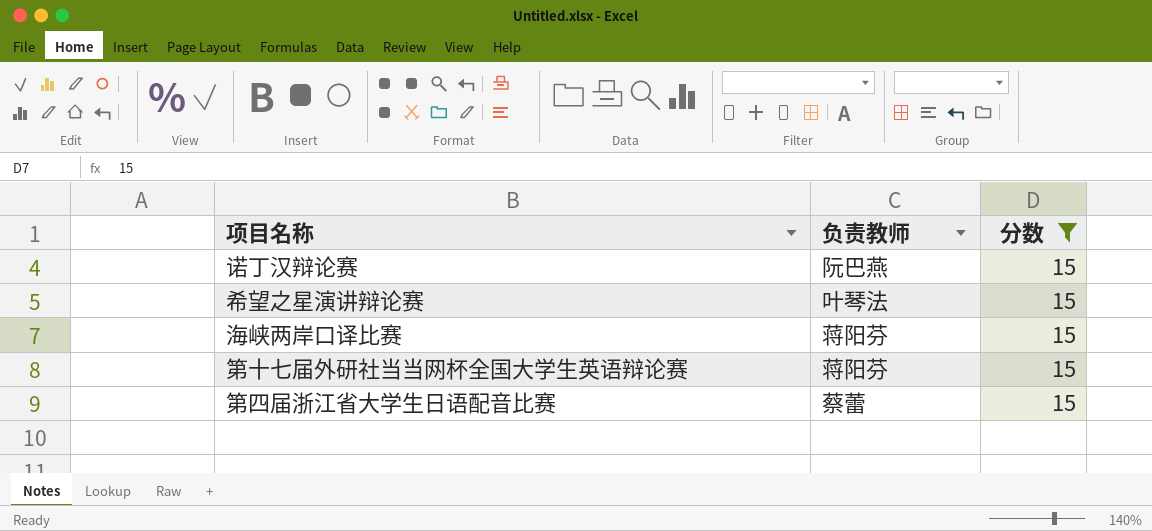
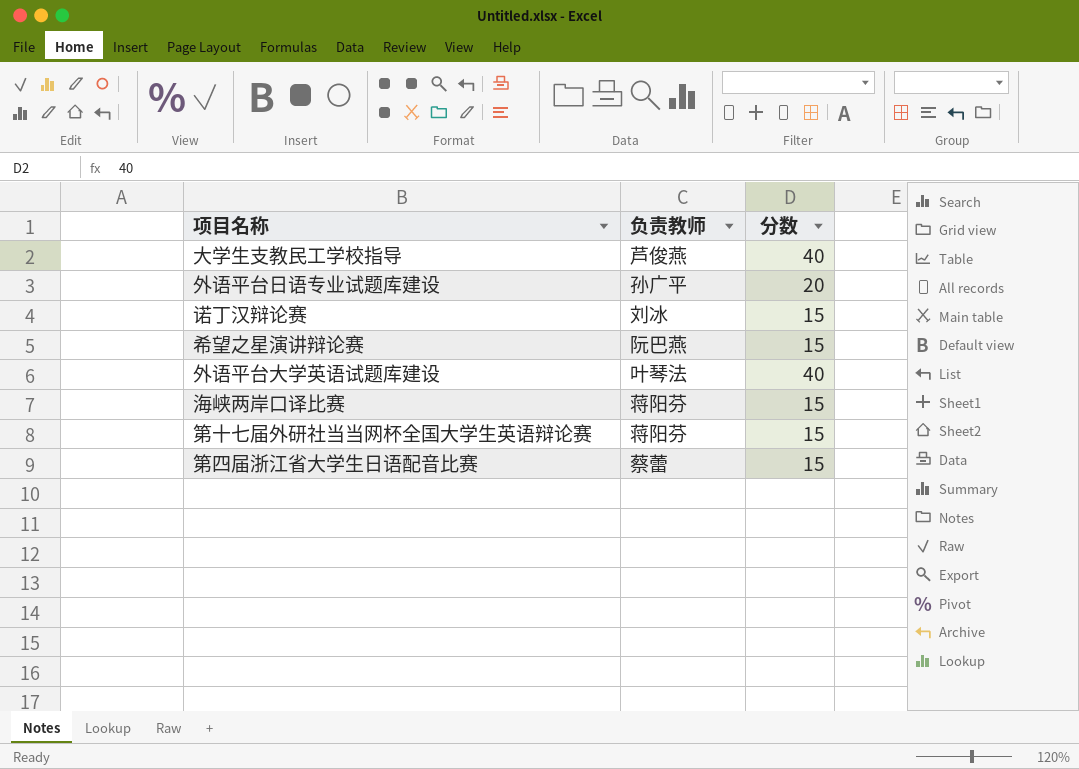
filter: 分数 = 15 -> none
诺丁汉辩论赛 | 负责教师: 阮巴燕 -> 刘冰
希望之星演讲辩论赛 | 负责教师: 叶琴法 -> 阮巴燕

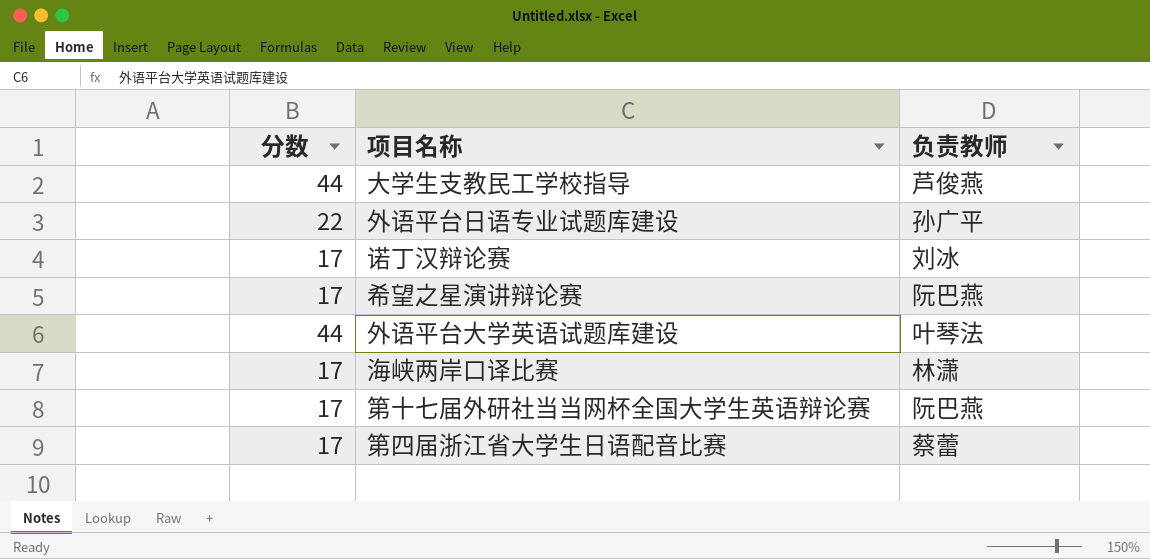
column 分数 | position: 3 -> 1
大学生支教民工学校指导 | 分数: 40 -> 44
外语平台日语专业试题库建设 | 分数: 20 -> 22
诺丁汉辩论赛 | 分数: 15 -> 17
希望之星演讲辩论赛 | 分数: 15 -> 17
外语平台大学英语试题库建设 | 分数: 40 -> 44
海峡两岸口译比赛 | 分数: 15 -> 17
海峡两岸口译比赛 | 负责教师: 蒋阳芬 -> 林潇
第十七届外研社当当网杯全国大学生英语辩论赛 | 分数: 15 -> 17
第十七届外研社当当网杯全国大学生英语辩论赛 | 负责教师: 蒋阳芬 -> 阮巴燕
第四届浙江省大学生日语配音比赛 | 分数: 15 -> 17

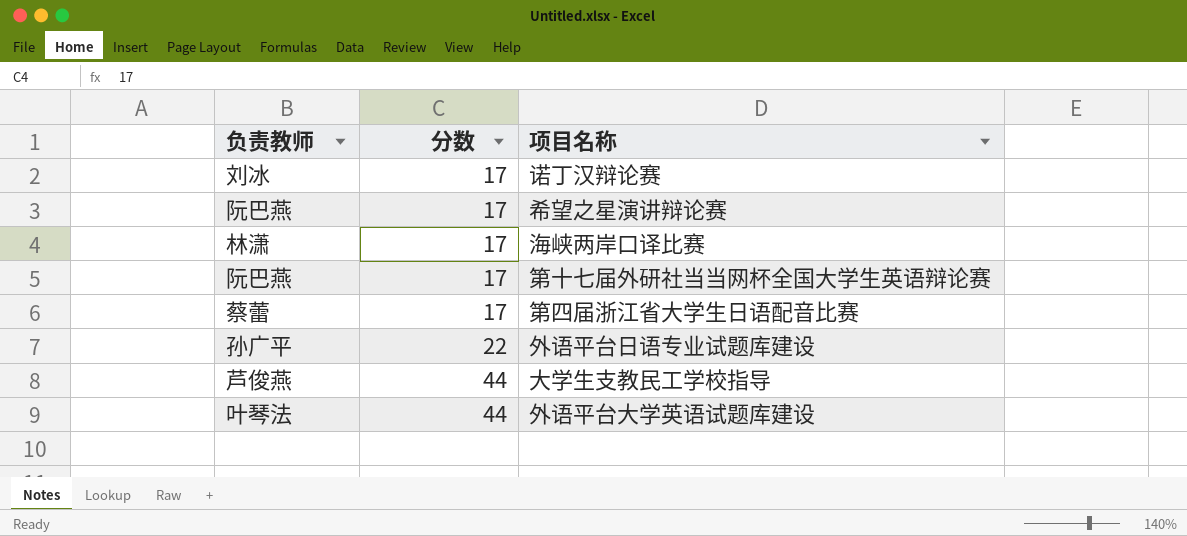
row order: none -> 分数 ascending
column 负责教师 | position: 3 -> 1

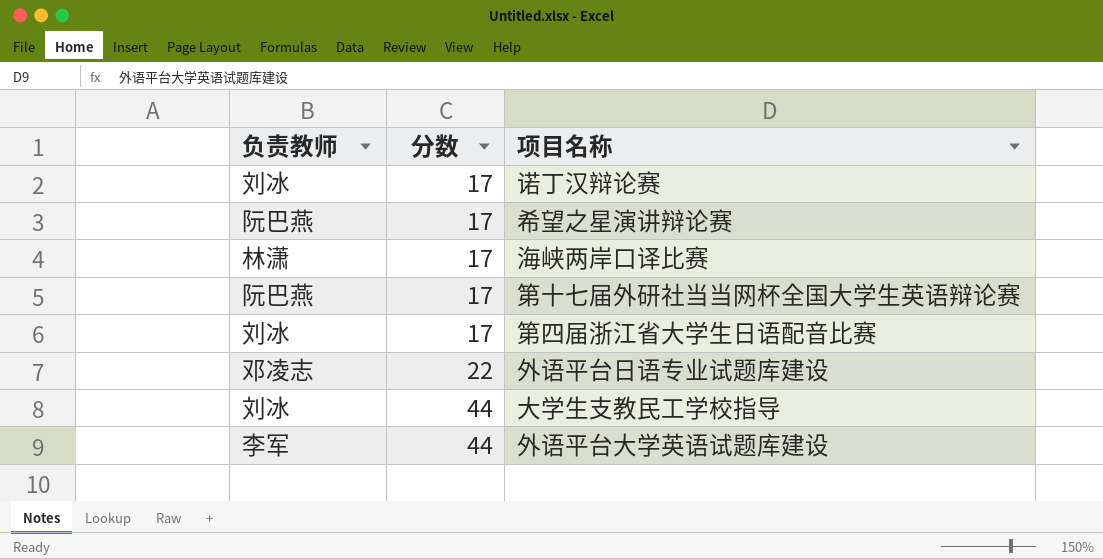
第四届浙江省大学生日语配音比赛 | 负责教师: 蔡蕾 -> 刘冰
外语平台日语专业试题库建设 | 负责教师: 孙广平 -> 邓凌志
大学生支教民工学校指导 | 负责教师: 芦俊燕 -> 刘冰
外语平台大学英语试题库建设 | 负责教师: 叶琴法 -> 李军

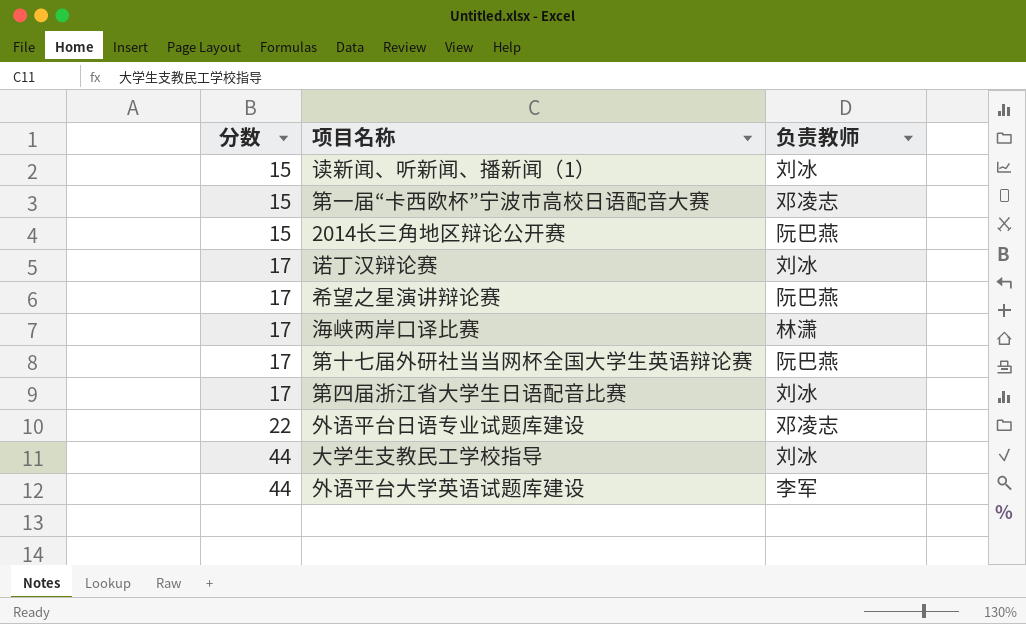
column 负责教师 | position: 1 -> 3
row 读新闻、听新闻、播新闻（1）: none -> 15 | 刘冰
row 第一届“卡西欧杯”宁波市高校日语配音大赛: none -> 15 | 邓凌志
row 2014长三角地区辩论公开赛: none -> 15 | 阮巴燕

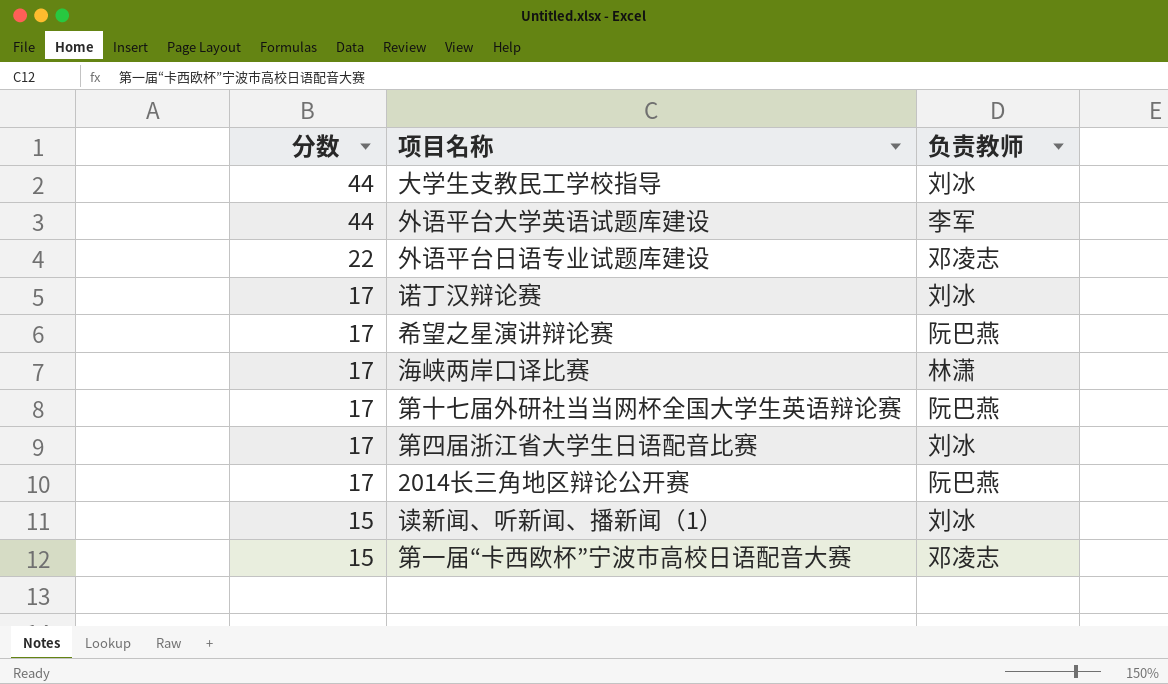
row order: 分数 ascending -> 分数 descending
2014长三角地区辩论公开赛 | 分数: 15 -> 17

